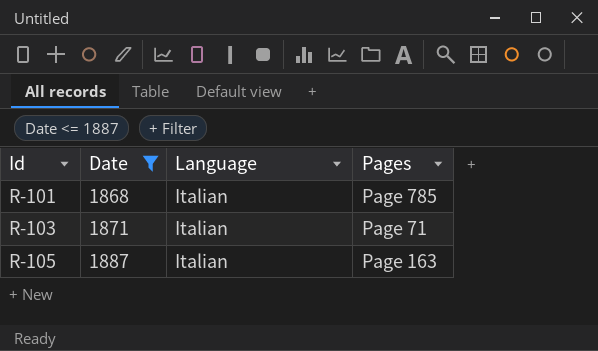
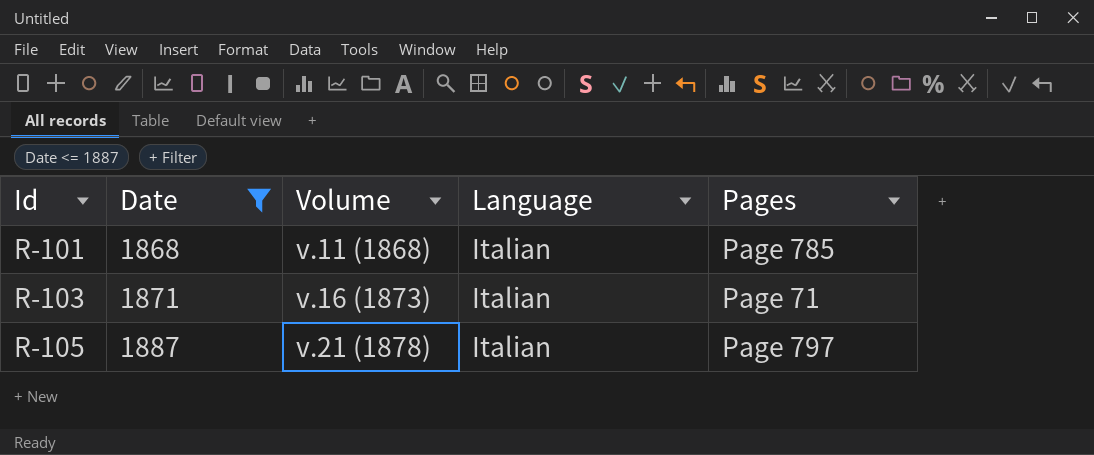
column Volume | position: none -> 3
R-105 | Pages: Page 163 -> Page 797

